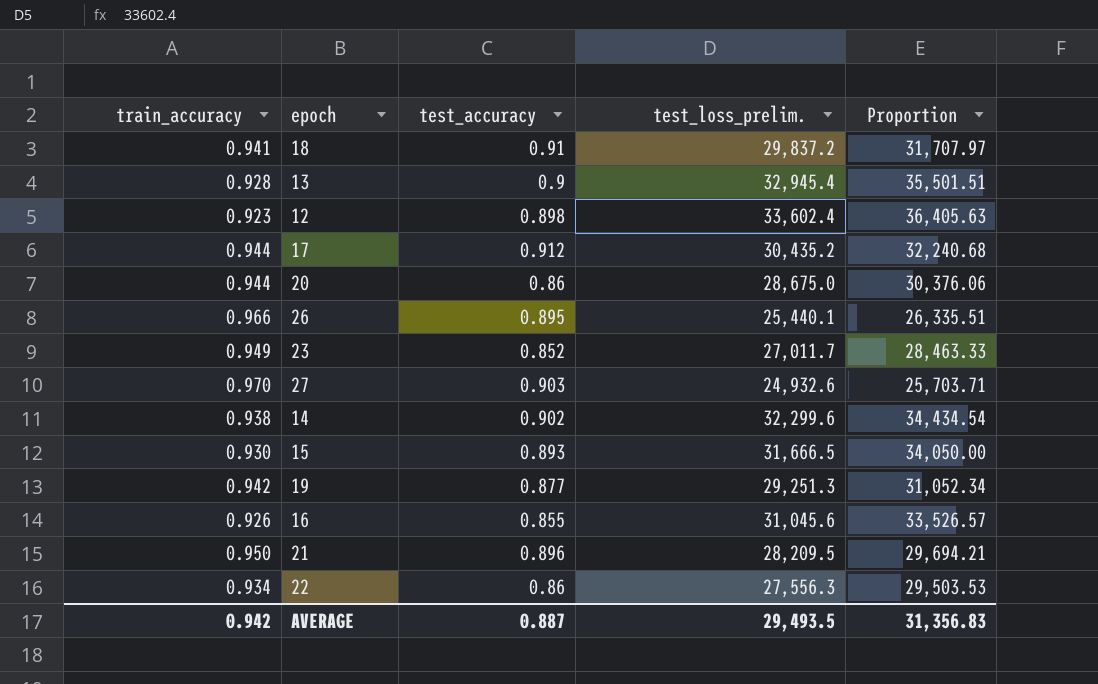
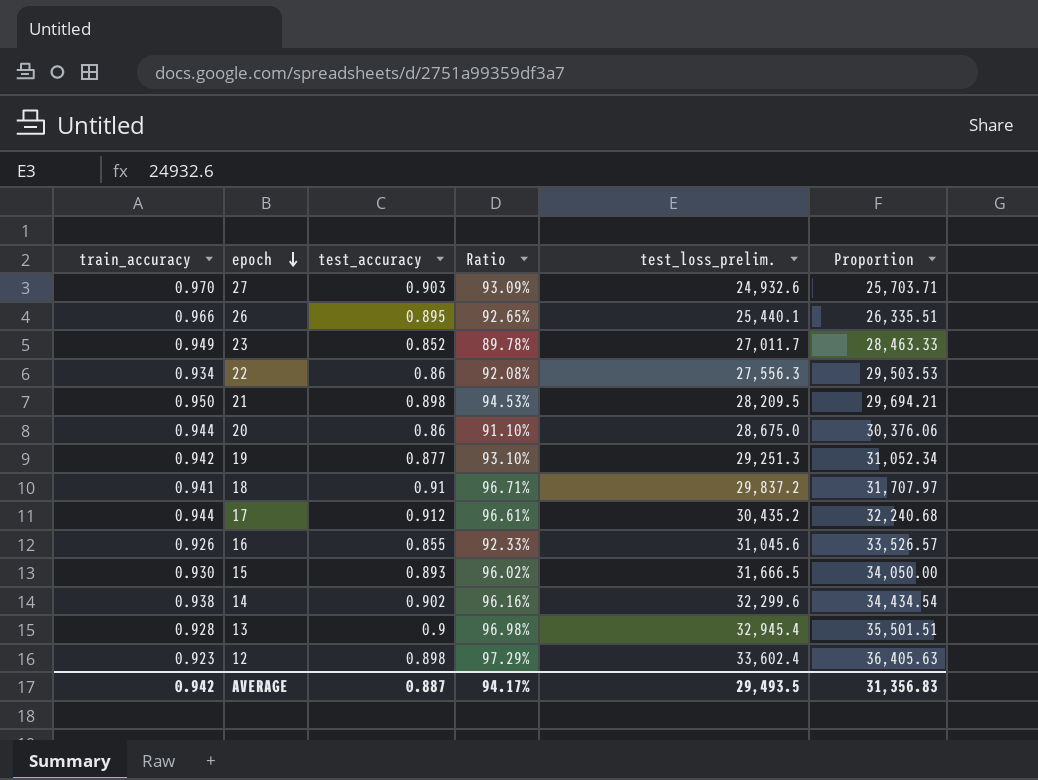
row order: none -> epoch descending
column Ratio | formula: none -> [test_accuracy] / [train_accuracy]
21 | test_accuracy: 0.896 -> 0.898

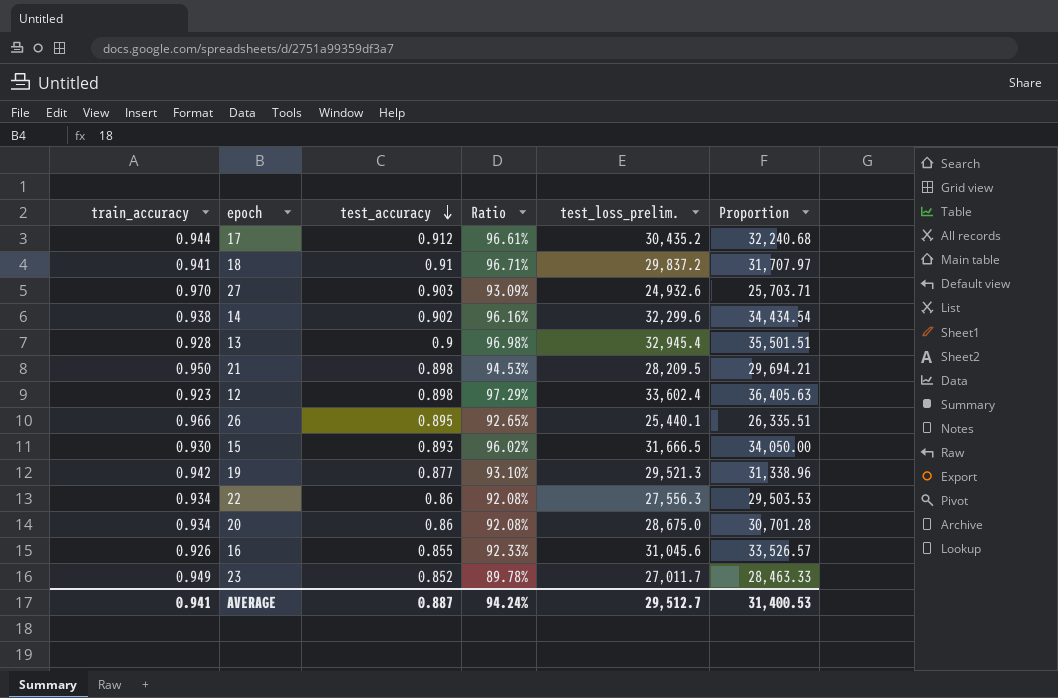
row order: epoch descending -> test_accuracy descending
19 | test_loss_prelim.: 29,251.3 -> 29,521.3
19 | Proportion: 31,052.34 -> 31,338.96
20 | train_accuracy: 0.944 -> 0.934
20 | Ratio: 91.10% -> 92.08%
20 | Proportion: 30,376.06 -> 30,701.28
AVERAGE | train_accuracy: 0.942 -> 0.941
AVERAGE | Ratio: 94.17% -> 94.24%
AVERAGE | test_loss_prelim.: 29,493.5 -> 29,512.7
AVERAGE | Proportion: 31,356.83 -> 31,400.53

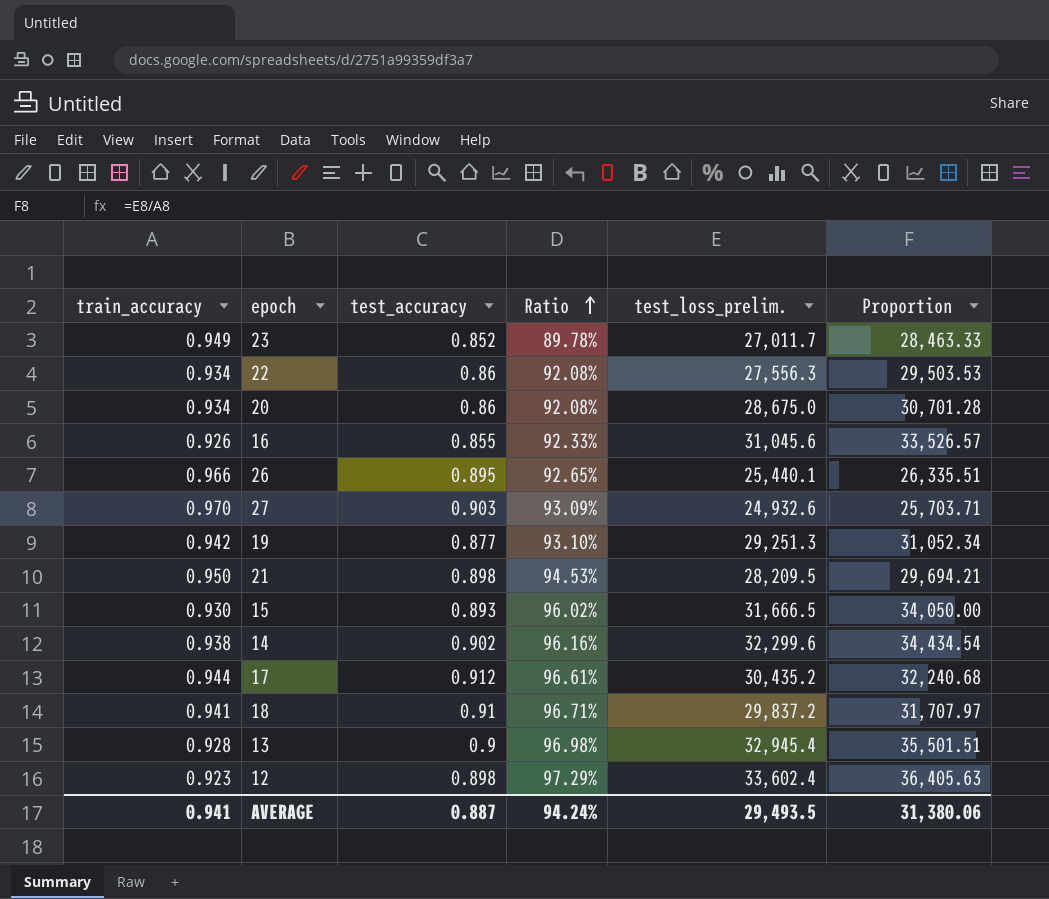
row order: test_accuracy descending -> Ratio ascending
19 | test_loss_prelim.: 29,521.3 -> 29,251.3
19 | Proportion: 31,338.96 -> 31,052.34
AVERAGE | test_loss_prelim.: 29,512.7 -> 29,493.5
AVERAGE | Proportion: 31,400.53 -> 31,380.06

